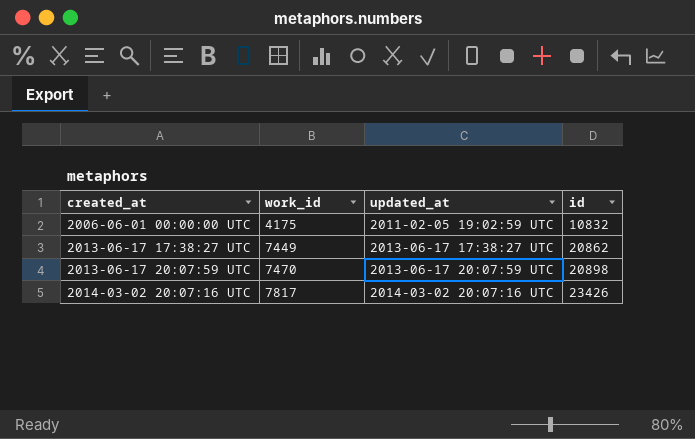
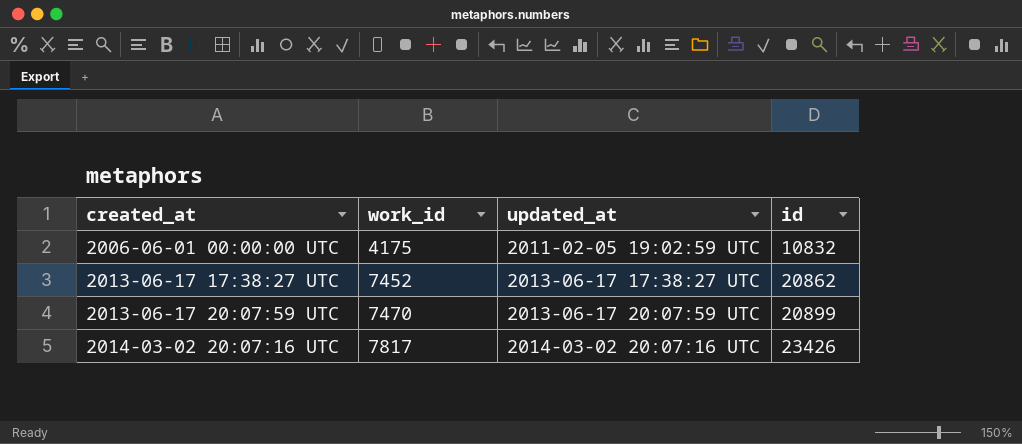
2013-06-17 17:38:27 UTC | work_id: 7449 -> 7452
2013-06-17 20:07:59 UTC | id: 20898 -> 20899

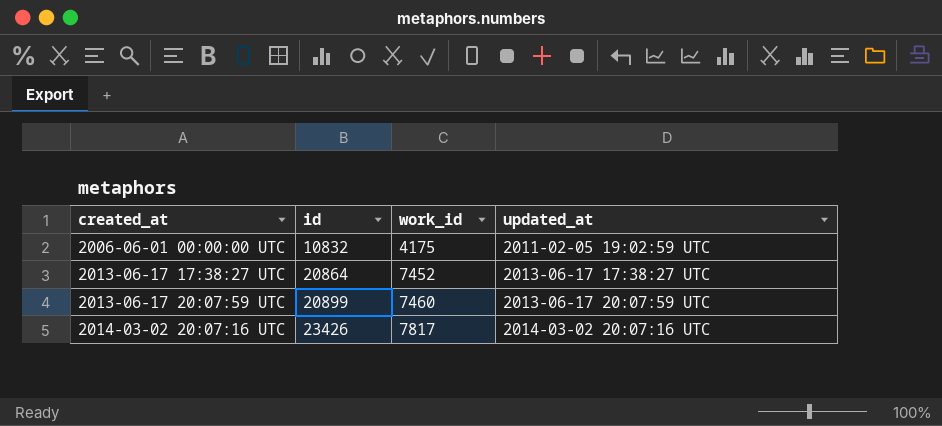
column id | position: 4 -> 2
2013-06-17 17:38:27 UTC | id: 20862 -> 20864
2013-06-17 20:07:59 UTC | work_id: 7470 -> 7460

